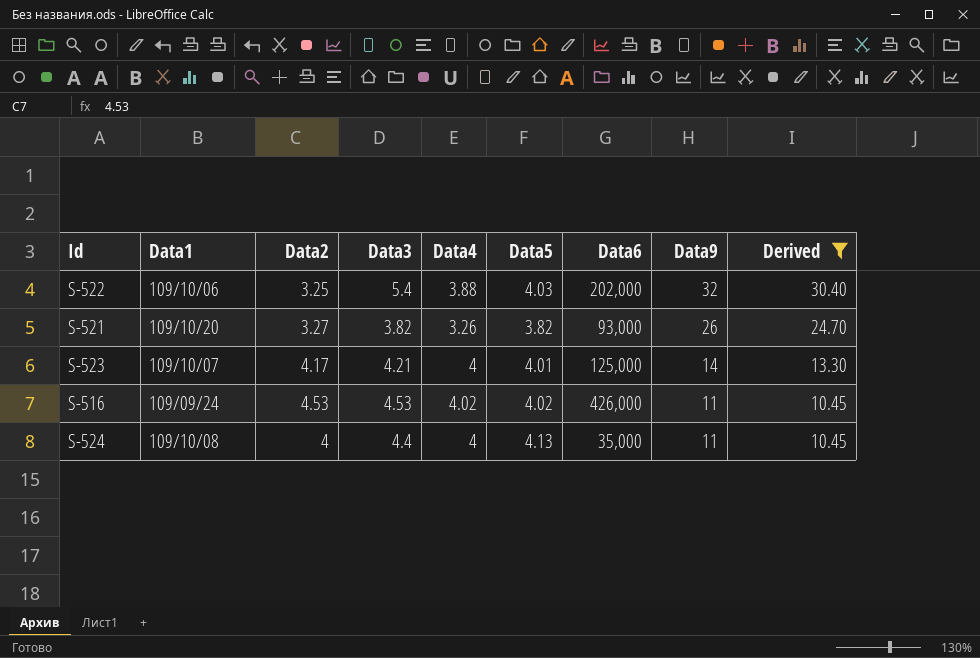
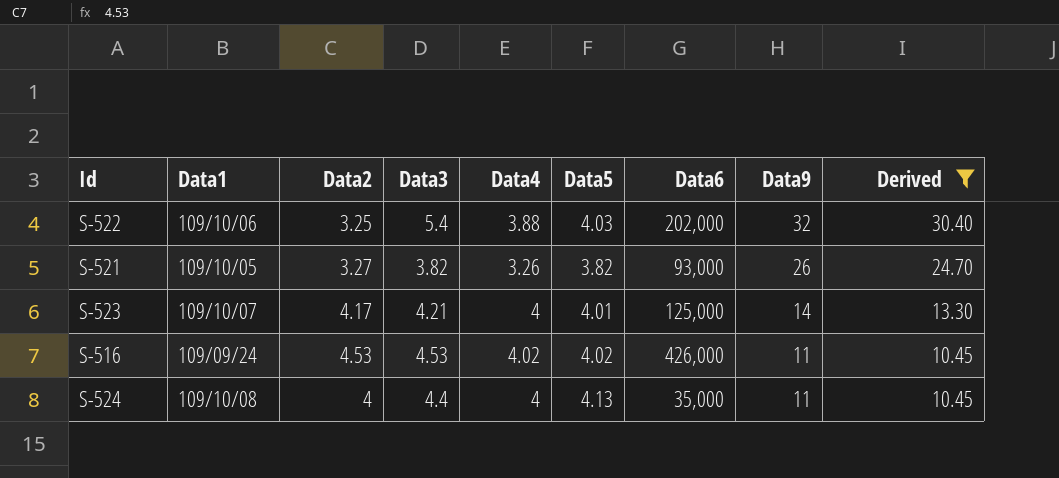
S-521 | Data1: 109/10/20 -> 109/10/05

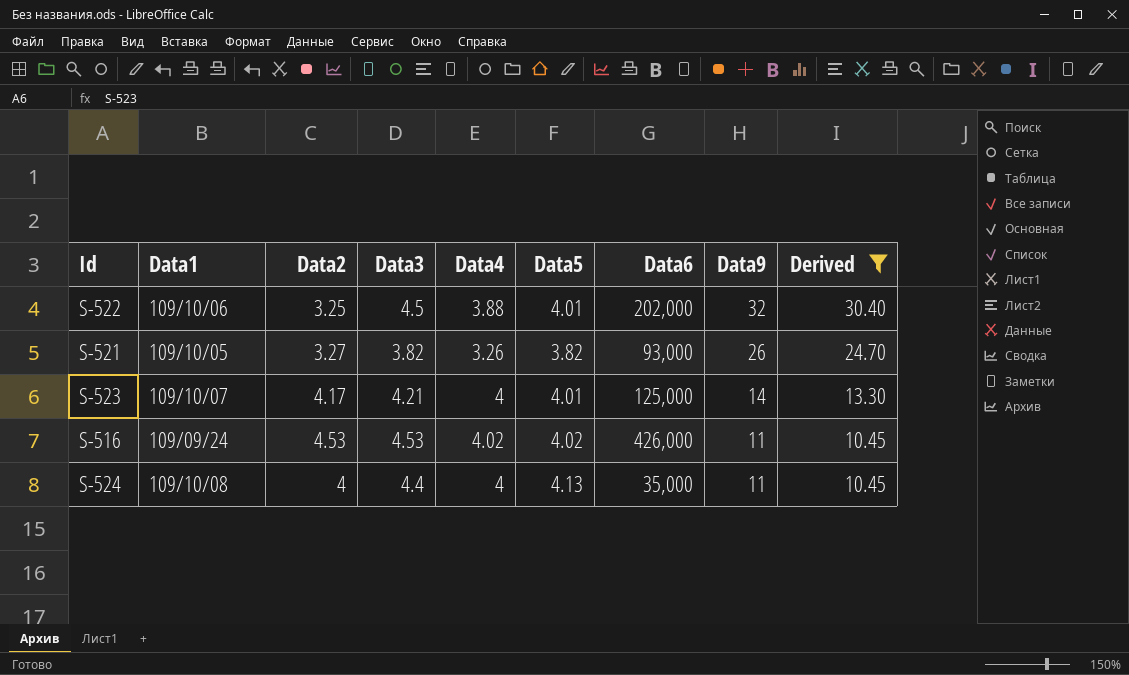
S-522 | Data3: 5.4 -> 4.5
S-522 | Data5: 4.03 -> 4.01

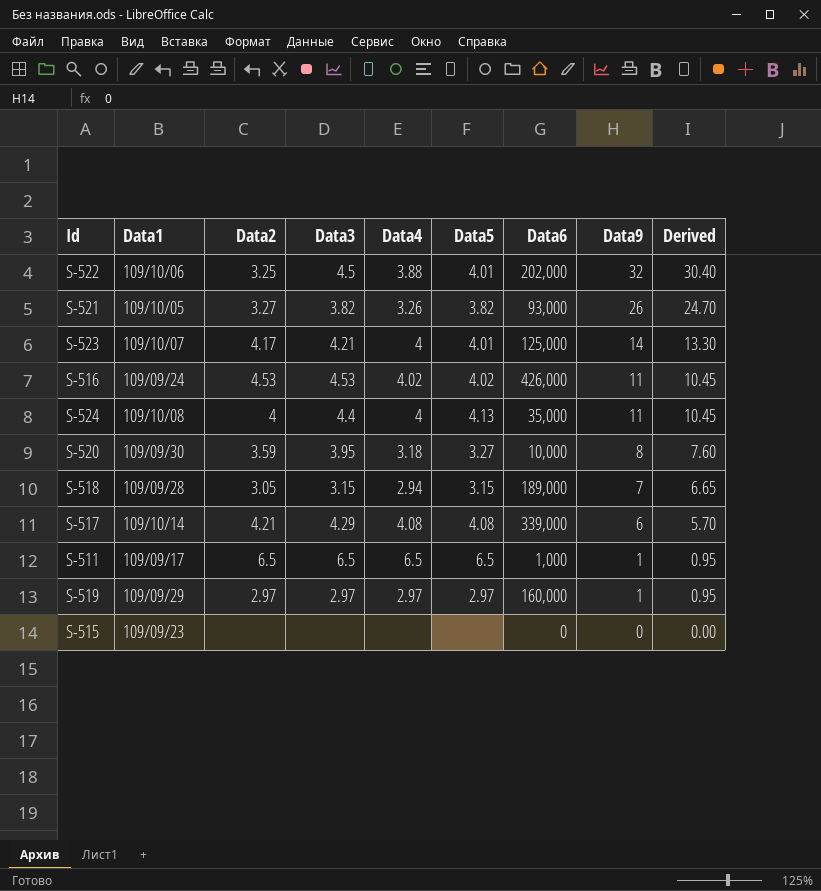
filter: Derived >= 10.45 -> none

